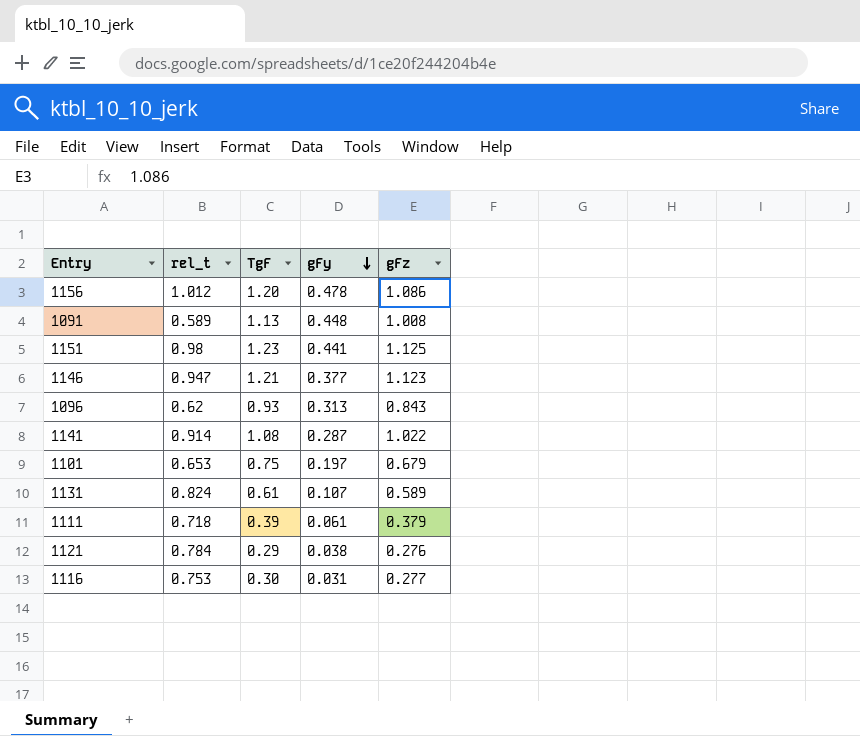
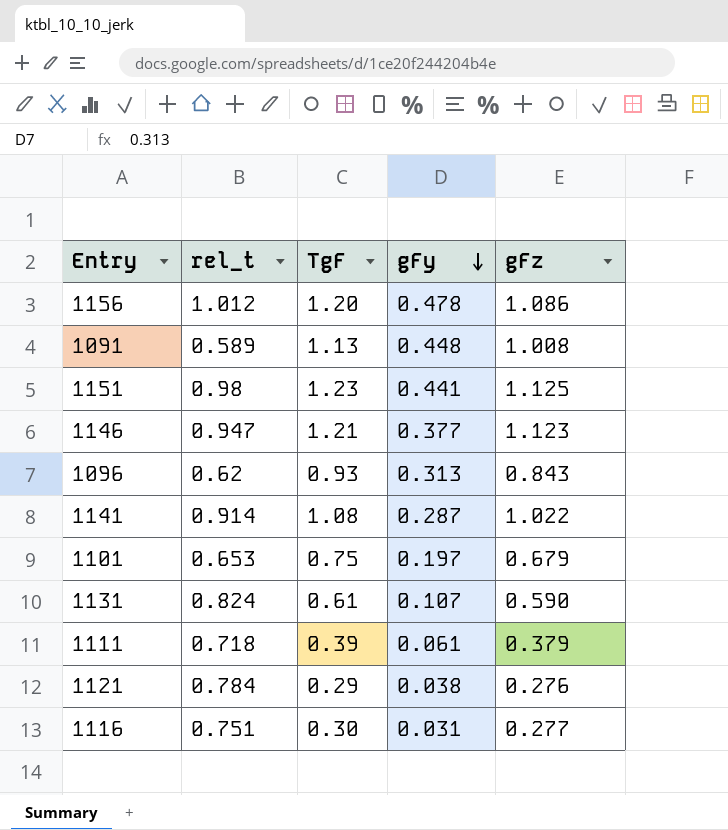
1131 | gFz: 0.589 -> 0.590
1116 | rel_t: 0.753 -> 0.751

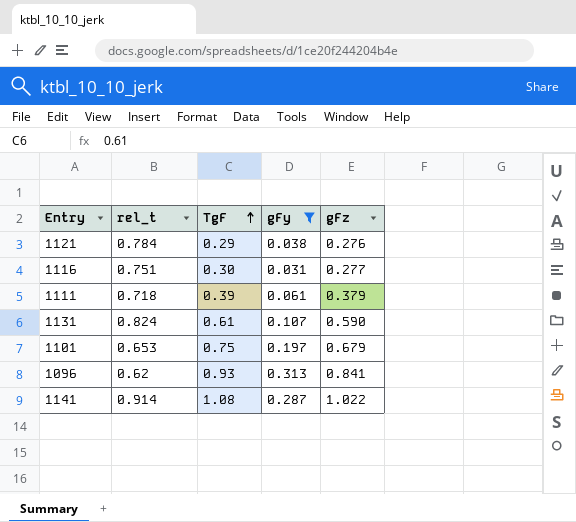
filter: none -> gFy <= 0.313
row order: gFy descending -> TgF ascending
1096 | gFz: 0.843 -> 0.841

